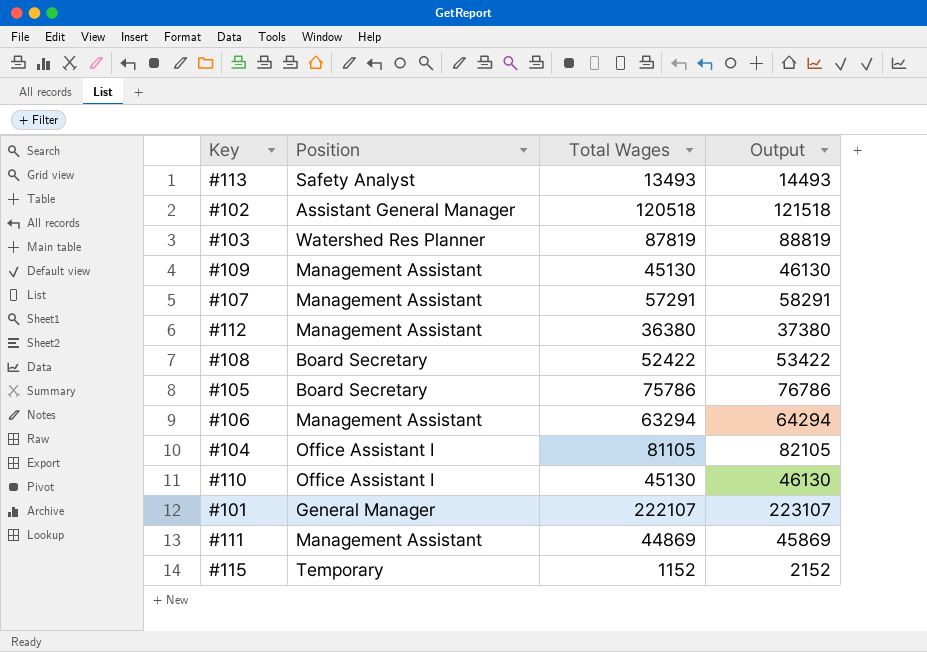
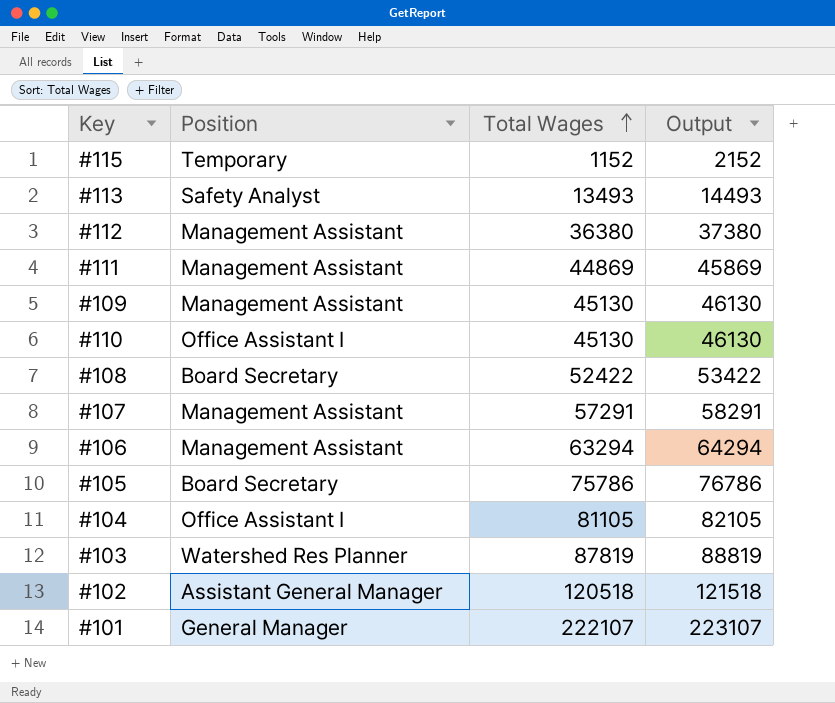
row order: none -> Total Wages ascending

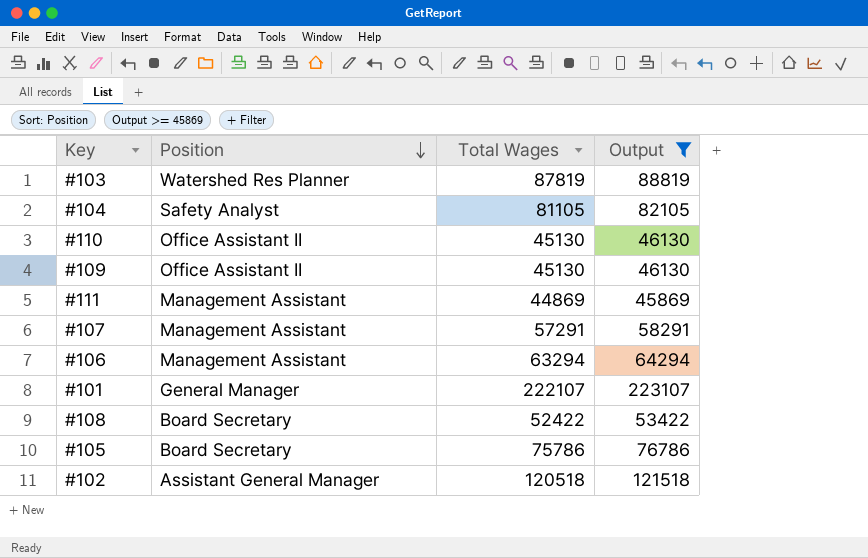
filter: none -> Output >= 45869
row order: Total Wages ascending -> Position descending
#104 | Position: Office Assistant I -> Safety Analyst
#110 | Position: Office Assistant I -> Office Assistant II
#109 | Position: Management Assistant -> Office Assistant II

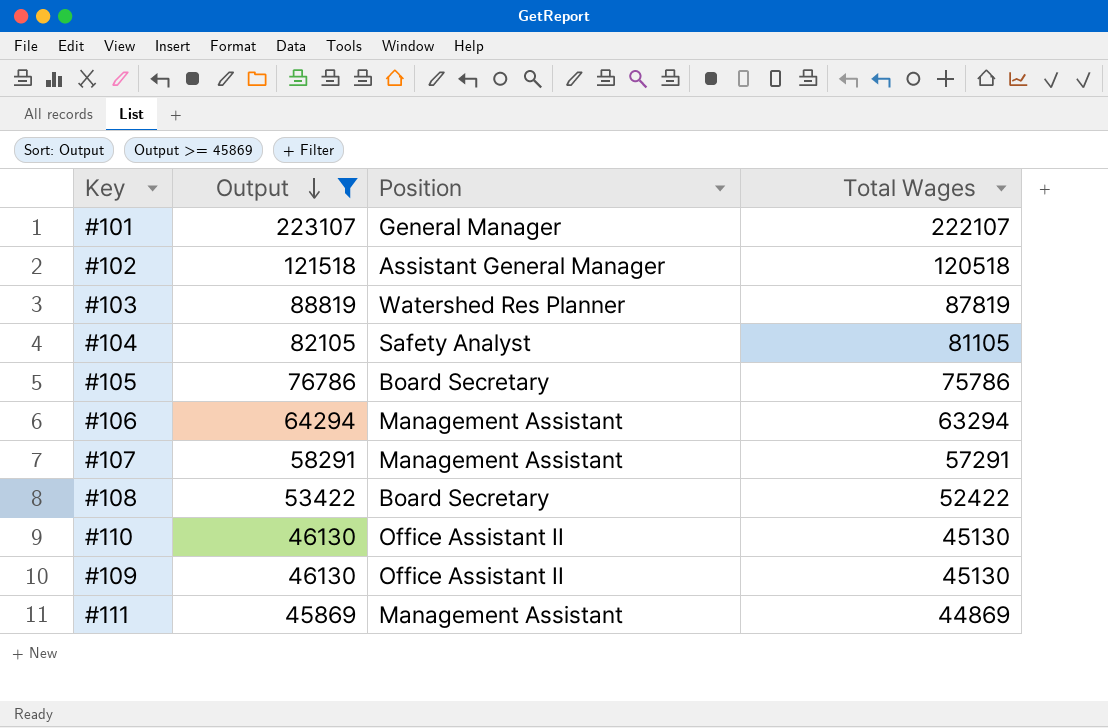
row order: Position descending -> Output descending
column Output | position: 4 -> 2

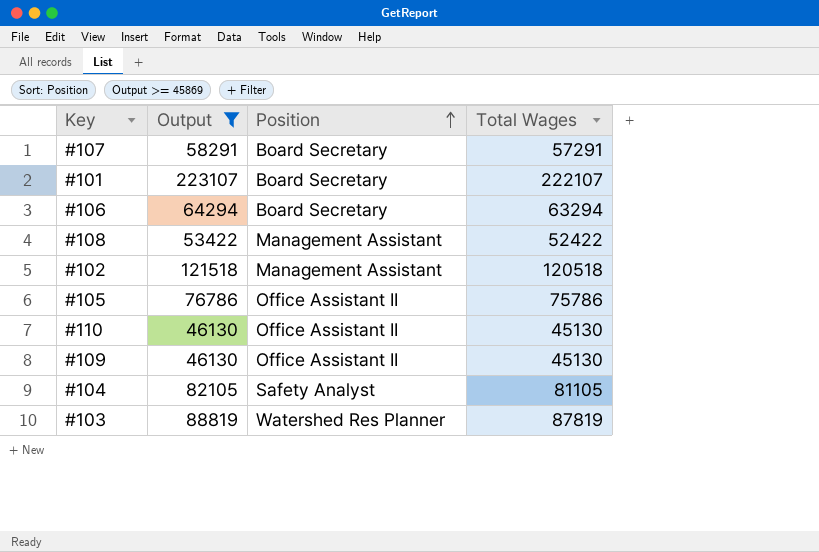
row order: Output descending -> Position ascending
row #111: 45869 | Management Assistant | 44869 -> none
#107 | Position: Management Assistant -> Board Secretary
#101 | Position: General Manager -> Board Secretary
#106 | Position: Management Assistant -> Board Secretary
#108 | Position: Board Secretary -> Management Assistant
#102 | Position: Assistant General Manager -> Management Assistant
#105 | Position: Board Secretary -> Office Assistant II

